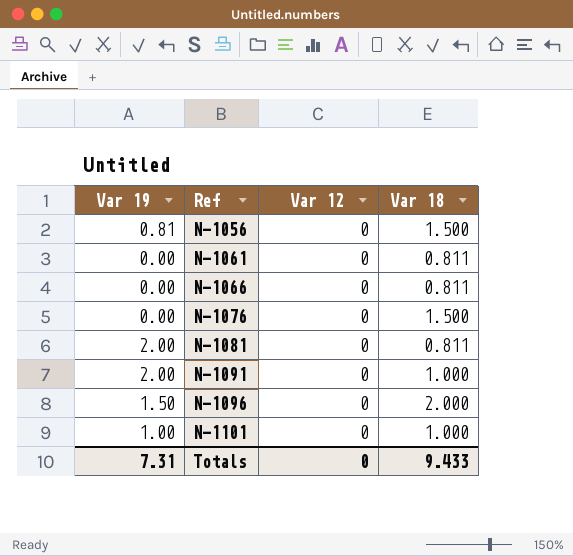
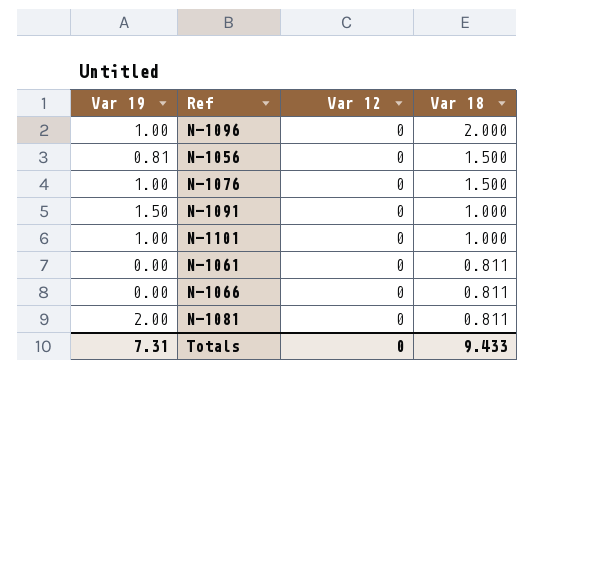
row order: Ref ascending -> Var 18 descending
N-1096 | Var 19: 1.50 -> 1.00
N-1076 | Var 19: 0.00 -> 1.00
N-1091 | Var 19: 2.00 -> 1.50

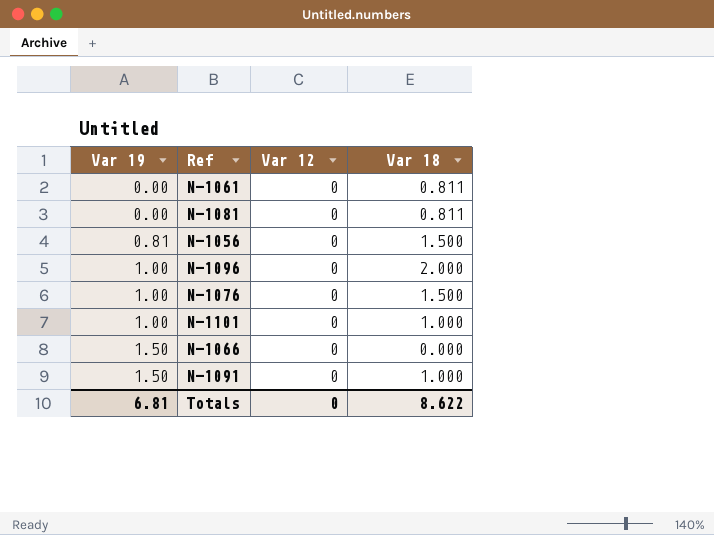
row order: Var 18 descending -> Var 19 ascending
N-1081 | Var 19: 2.00 -> 0.00
N-1066 | Var 19: 0.00 -> 1.50
N-1066 | Var 18: 0.811 -> 0.000
Totals | Var 19: 7.31 -> 6.81
Totals | Var 18: 9.433 -> 8.622

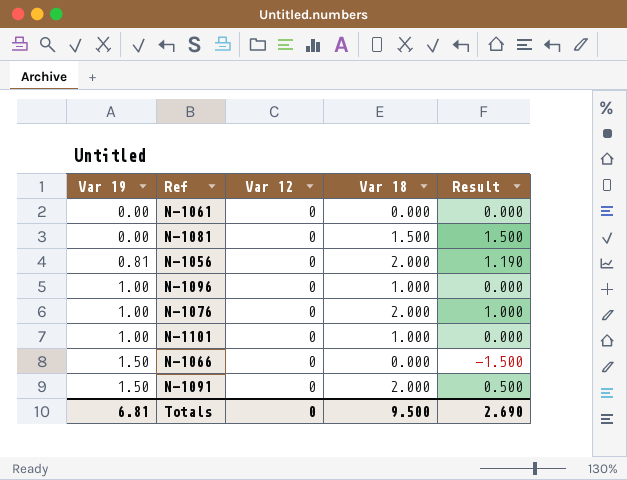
column Result | formula: none -> [Var 18] - [Var 19]
N-1061 | Var 18: 0.811 -> 0.000
N-1081 | Var 18: 0.811 -> 1.500
N-1056 | Var 18: 1.500 -> 2.000
N-1096 | Var 18: 2.000 -> 1.000
N-1076 | Var 18: 1.500 -> 2.000
N-1091 | Var 18: 1.000 -> 2.000
Totals | Var 18: 8.622 -> 9.500

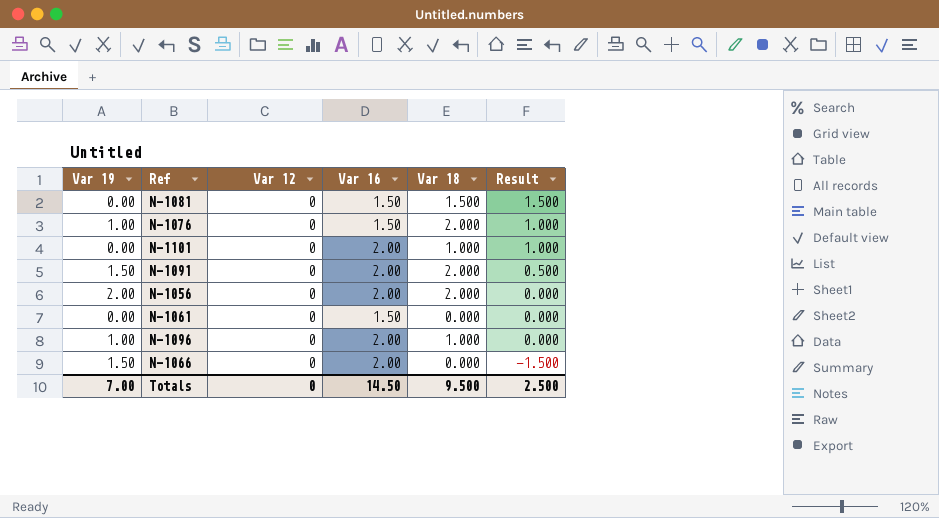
row order: Var 19 ascending -> Result descending
column Var 16 | position: none -> 4
N-1101 | Var 19: 1.00 -> 0.00
N-1101 | Result: 0.000 -> 1.000
N-1056 | Var 19: 0.81 -> 2.00
N-1056 | Result: 1.190 -> 0.000
Totals | Var 19: 6.81 -> 7.00
Totals | Result: 2.690 -> 2.500

